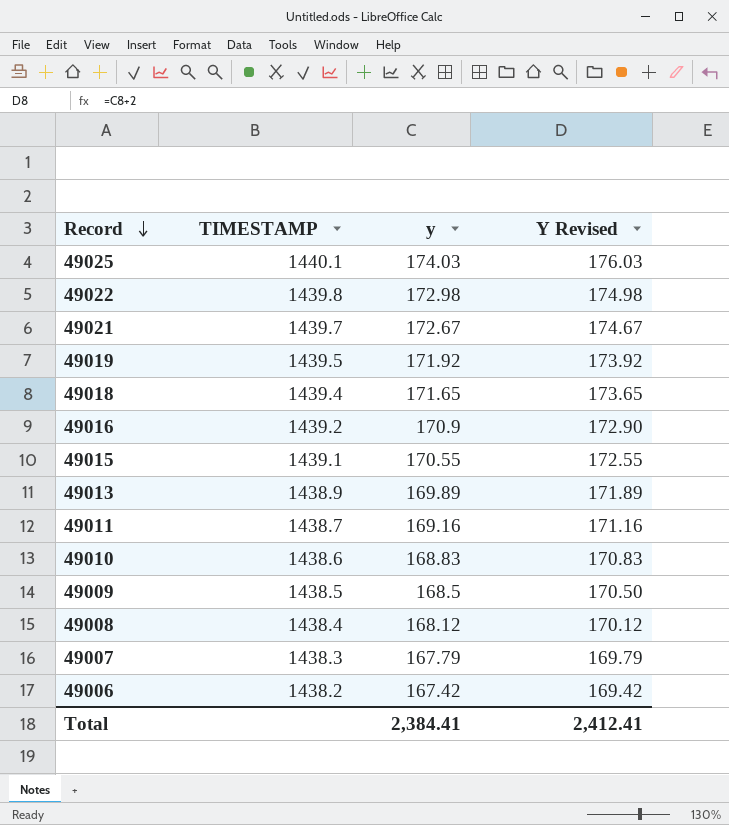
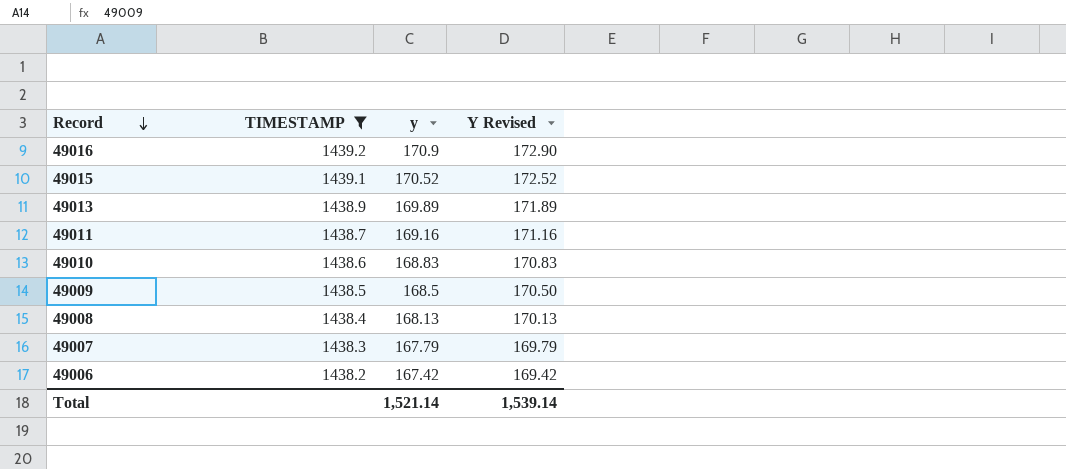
filter: none -> TIMESTAMP <= 1439.2
49015 | y: 170.55 -> 170.52
49015 | Y Revised: 172.55 -> 172.52
49008 | y: 168.12 -> 168.13
49008 | Y Revised: 170.12 -> 170.13
Total | y: 2,384.41 -> 1,521.14
Total | Y Revised: 2,412.41 -> 1,539.14

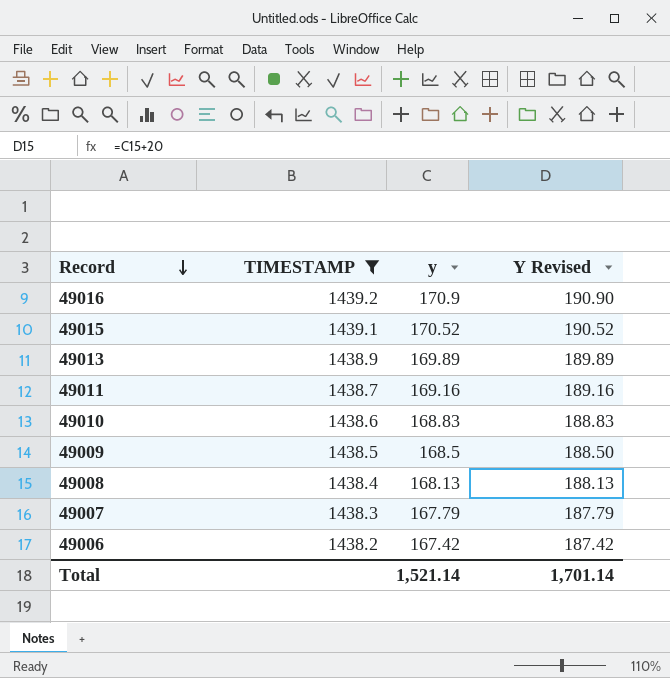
column Y Revised | formula: [y] + 2 -> [y] + 20
Total | Y Revised: 1,539.14 -> 1,701.14

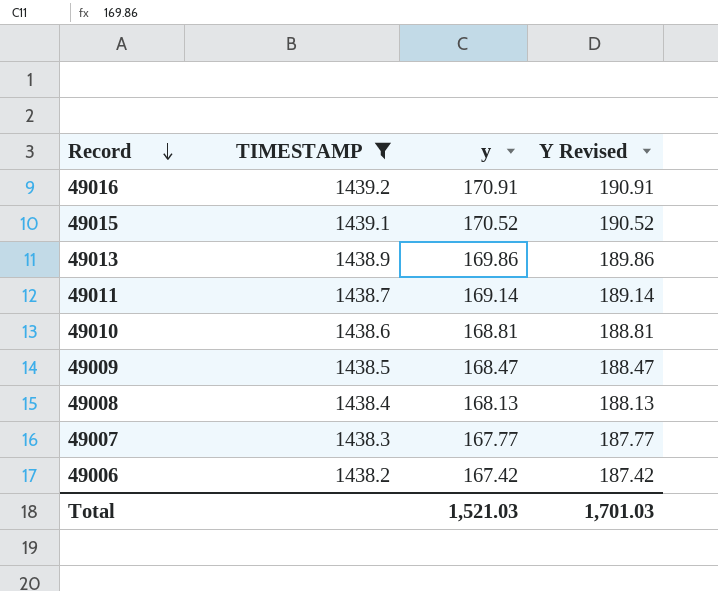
49016 | y: 170.9 -> 170.91
49016 | Y Revised: 190.90 -> 190.91
49013 | y: 169.89 -> 169.86
49013 | Y Revised: 189.89 -> 189.86
49011 | y: 169.16 -> 169.14
49011 | Y Revised: 189.16 -> 189.14
49010 | y: 168.83 -> 168.81
49010 | Y Revised: 188.83 -> 188.81
49009 | y: 168.5 -> 168.47
49009 | Y Revised: 188.50 -> 188.47
49007 | y: 167.79 -> 167.77
49007 | Y Revised: 187.79 -> 187.77
Total | y: 1,521.14 -> 1,521.03
Total | Y Revised: 1,701.14 -> 1,701.03

